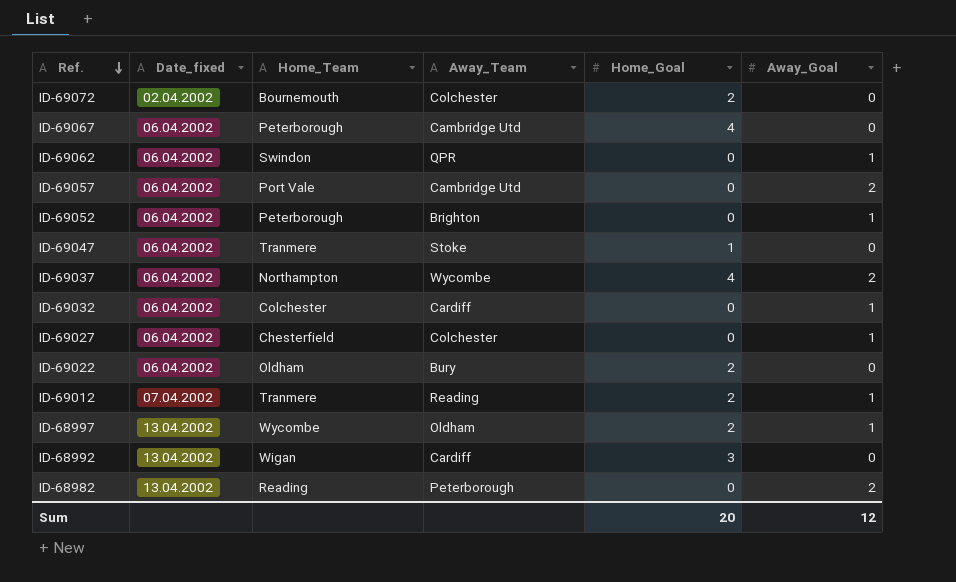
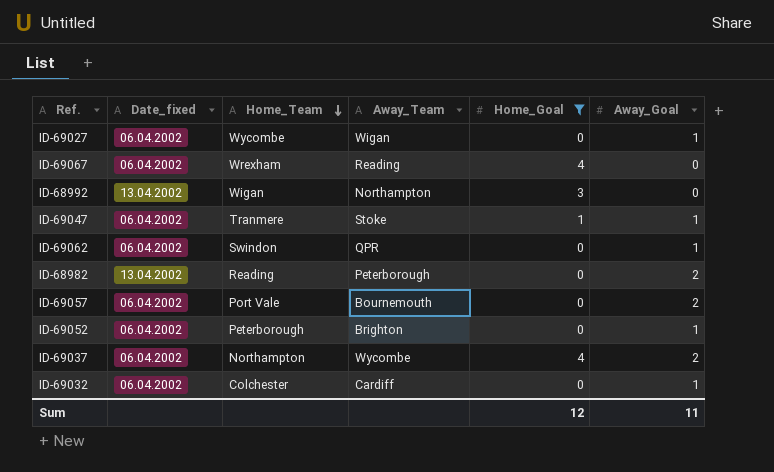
filter: none -> Home_Goal != 2
row order: Ref. descending -> Home_Team descending
ID-69027 | Home_Team: Chesterfield -> Wycombe
ID-69027 | Away_Team: Colchester -> Wigan
ID-69067 | Home_Team: Peterborough -> Wrexham
ID-69067 | Away_Team: Cambridge Utd -> Reading
ID-68992 | Away_Team: Cardiff -> Northampton
ID-69047 | Away_Goal: 0 -> 1
ID-69057 | Away_Team: Cambridge Utd -> Bournemouth
Sum | Home_Goal: 20 -> 12
Sum | Away_Goal: 12 -> 11

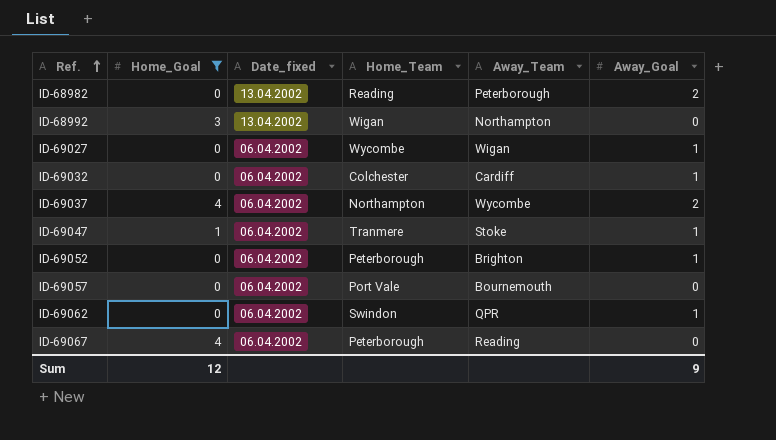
row order: Home_Team descending -> Ref. ascending
column Home_Goal | position: 5 -> 2
ID-69057 | Away_Goal: 2 -> 0
ID-69067 | Home_Team: Wrexham -> Peterborough
Sum | Away_Goal: 11 -> 9

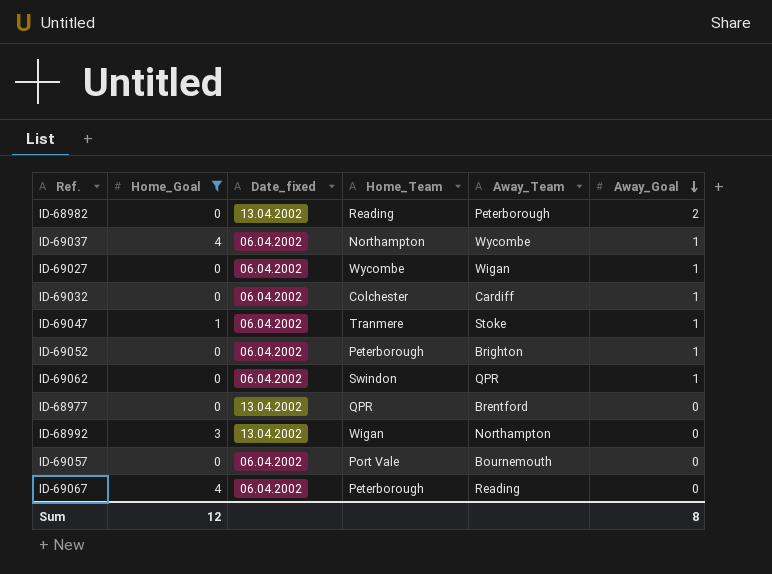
row order: Ref. ascending -> Away_Goal descending
ID-69037 | Away_Goal: 2 -> 1
row ID-68977: none -> 0 | 13.04.2002 | QPR | Brentford | 0
Sum | Away_Goal: 9 -> 8

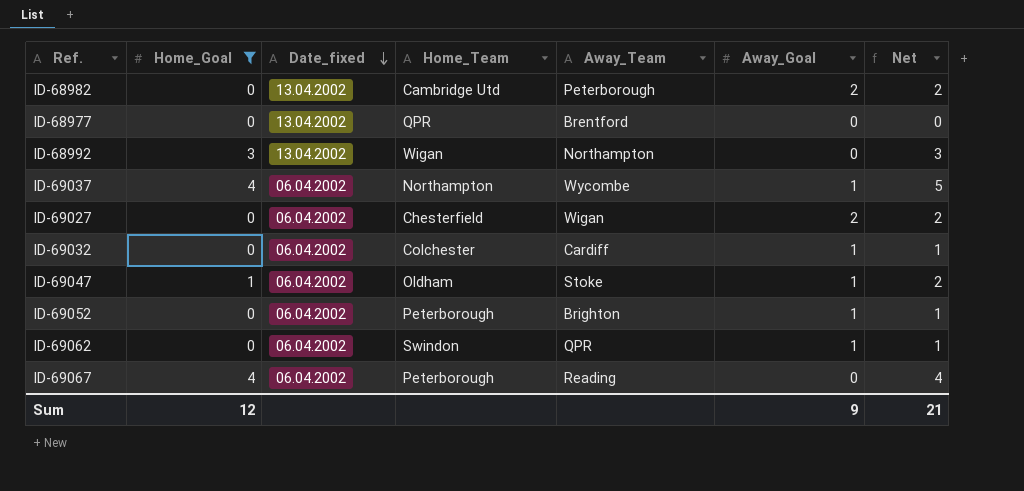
row order: Away_Goal descending -> Date_fixed descending
column Net | formula: none -> [Home_Goal] + [Away_Goal]
row ID-69057: 0 | 06.04.2002 | Port Vale | Bournemouth | 0 -> none
ID-68982 | Home_Team: Reading -> Cambridge Utd
ID-69027 | Home_Team: Wycombe -> Chesterfield
ID-69027 | Away_Goal: 1 -> 2
ID-69047 | Home_Team: Tranmere -> Oldham
Sum | Away_Goal: 8 -> 9

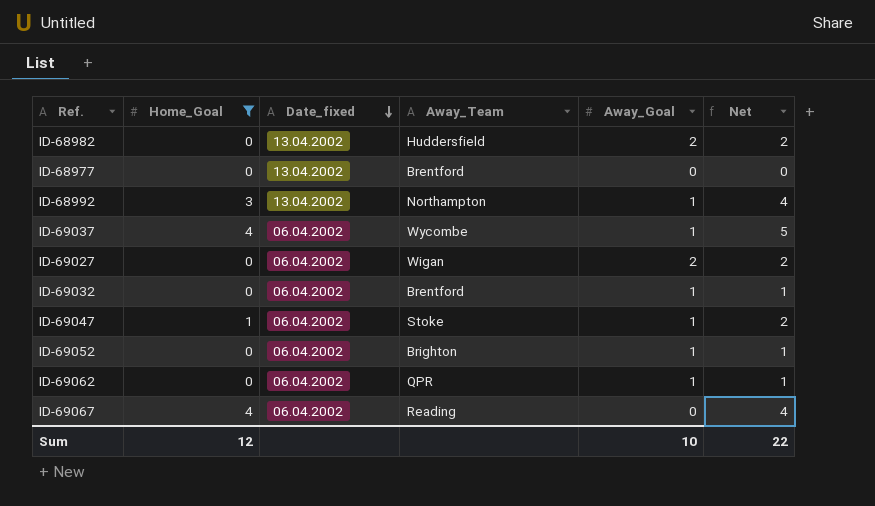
column Home_Team | position: 4 -> none
ID-68982 | Away_Team: Peterborough -> Huddersfield
ID-68992 | Away_Goal: 0 -> 1
ID-68992 | Net: 3 -> 4
ID-69032 | Away_Team: Cardiff -> Brentford
Sum | Away_Goal: 9 -> 10
Sum | Net: 21 -> 22

